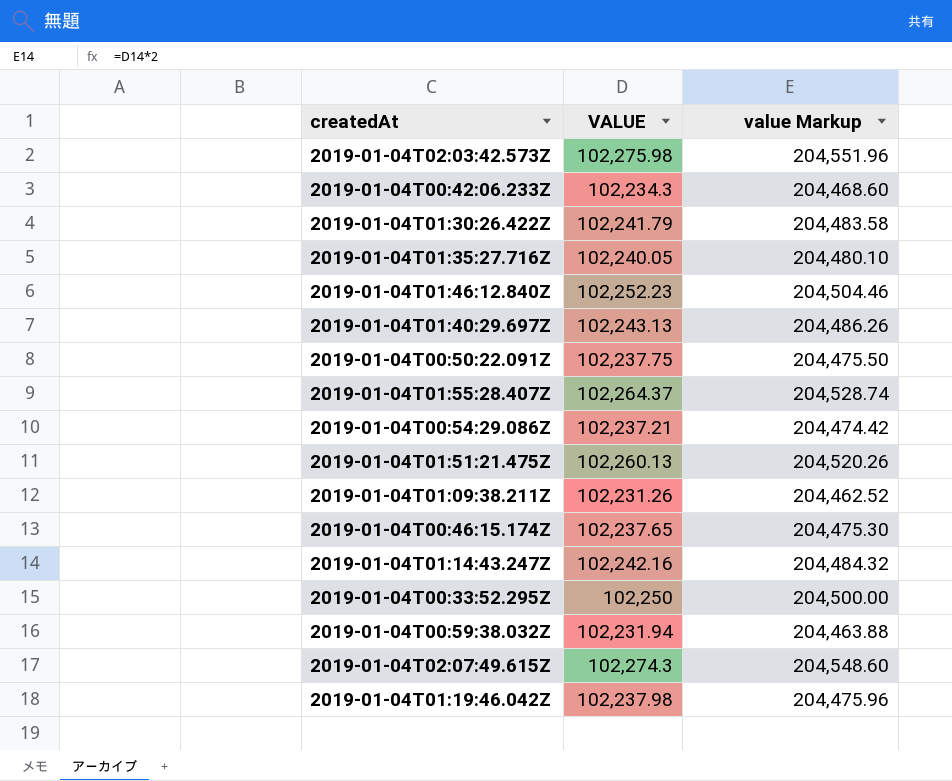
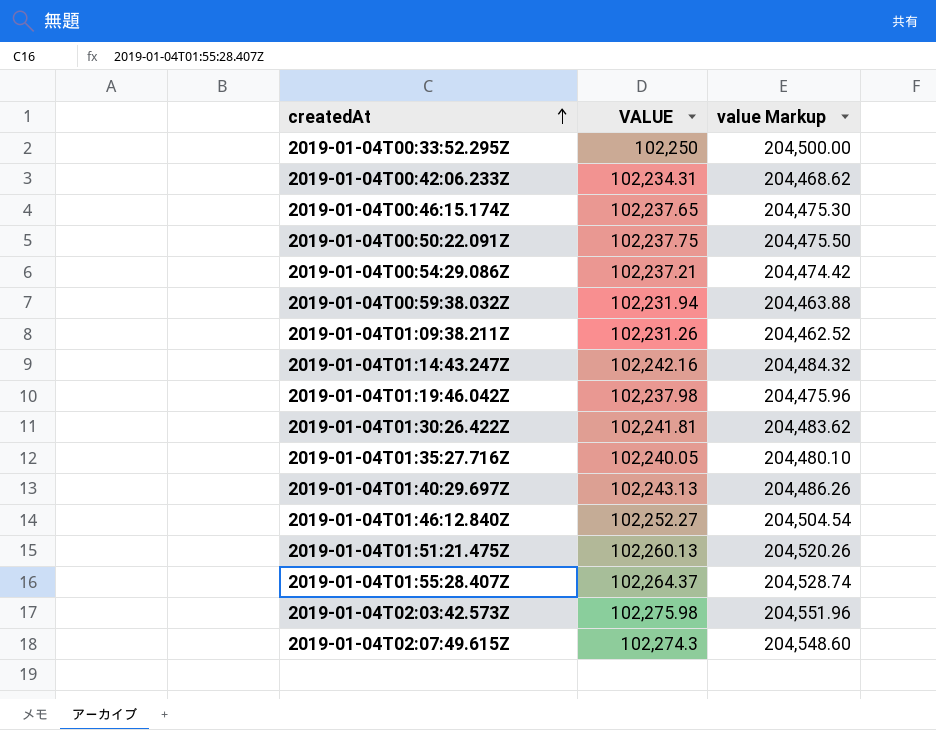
row order: none -> createdAt ascending
2019-01-04T00:42:06.233Z | VALUE: 102,234.3 -> 102,234.31
2019-01-04T00:42:06.233Z | value Markup: 204,468.60 -> 204,468.62
2019-01-04T01:30:26.422Z | VALUE: 102,241.79 -> 102,241.81
2019-01-04T01:30:26.422Z | value Markup: 204,483.58 -> 204,483.62
2019-01-04T01:46:12.840Z | VALUE: 102,252.23 -> 102,252.27
2019-01-04T01:46:12.840Z | value Markup: 204,504.46 -> 204,504.54

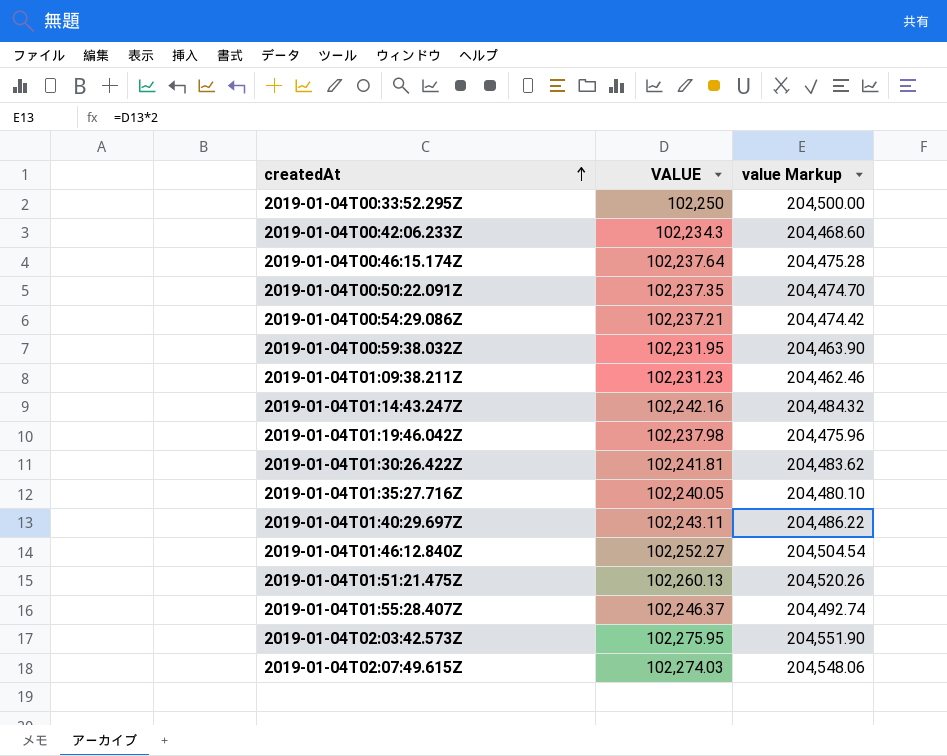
2019-01-04T00:42:06.233Z | VALUE: 102,234.31 -> 102,234.3
2019-01-04T00:42:06.233Z | value Markup: 204,468.62 -> 204,468.60
2019-01-04T00:46:15.174Z | VALUE: 102,237.65 -> 102,237.64
2019-01-04T00:46:15.174Z | value Markup: 204,475.30 -> 204,475.28
2019-01-04T00:50:22.091Z | VALUE: 102,237.75 -> 102,237.35
2019-01-04T00:50:22.091Z | value Markup: 204,475.50 -> 204,474.70
2019-01-04T00:59:38.032Z | VALUE: 102,231.94 -> 102,231.95
2019-01-04T00:59:38.032Z | value Markup: 204,463.88 -> 204,463.90
2019-01-04T01:09:38.211Z | VALUE: 102,231.26 -> 102,231.23
2019-01-04T01:09:38.211Z | value Markup: 204,462.52 -> 204,462.46
2019-01-04T01:40:29.697Z | VALUE: 102,243.13 -> 102,243.11
2019-01-04T01:40:29.697Z | value Markup: 204,486.26 -> 204,486.22
2019-01-04T01:55:28.407Z | VALUE: 102,264.37 -> 102,246.37
2019-01-04T01:55:28.407Z | value Markup: 204,528.74 -> 204,492.74
2019-01-04T02:03:42.573Z | VALUE: 102,275.98 -> 102,275.95
2019-01-04T02:03:42.573Z | value Markup: 204,551.96 -> 204,551.90
2019-01-04T02:07:49.615Z | VALUE: 102,274.3 -> 102,274.03
2019-01-04T02:07:49.615Z | value Markup: 204,548.60 -> 204,548.06

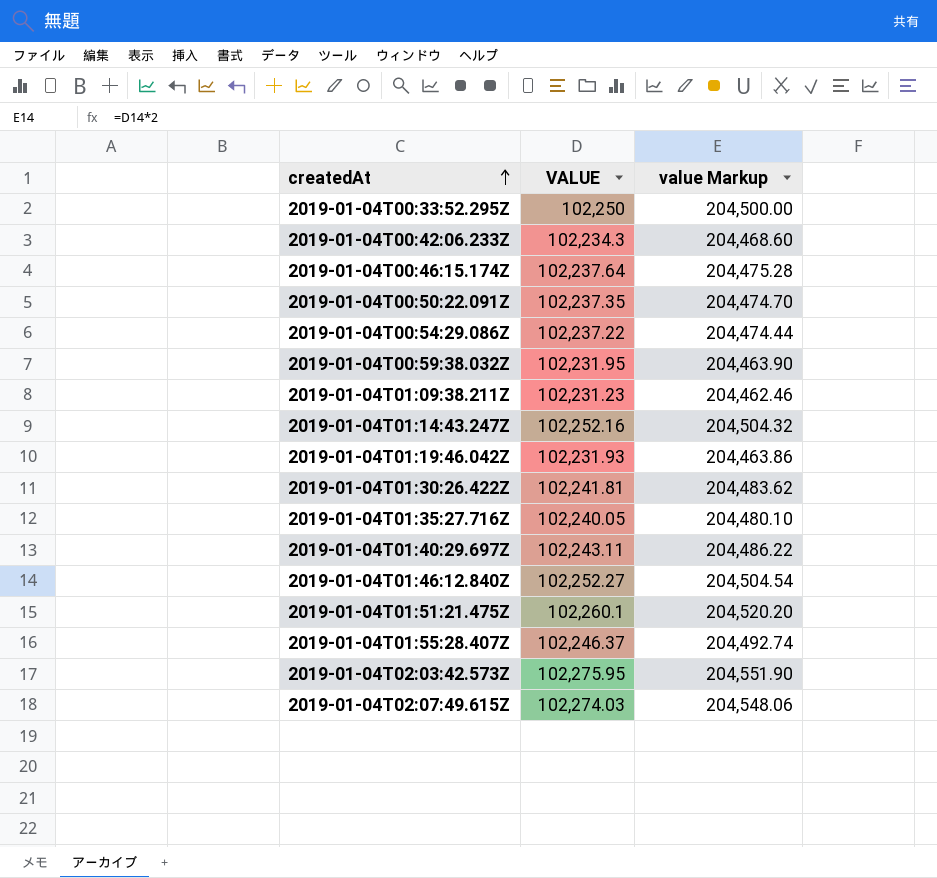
2019-01-04T00:54:29.086Z | VALUE: 102,237.21 -> 102,237.22
2019-01-04T00:54:29.086Z | value Markup: 204,474.42 -> 204,474.44
2019-01-04T01:14:43.247Z | VALUE: 102,242.16 -> 102,252.16
2019-01-04T01:14:43.247Z | value Markup: 204,484.32 -> 204,504.32
2019-01-04T01:19:46.042Z | VALUE: 102,237.98 -> 102,231.93
2019-01-04T01:19:46.042Z | value Markup: 204,475.96 -> 204,463.86
2019-01-04T01:51:21.475Z | VALUE: 102,260.13 -> 102,260.1
2019-01-04T01:51:21.475Z | value Markup: 204,520.26 -> 204,520.20

